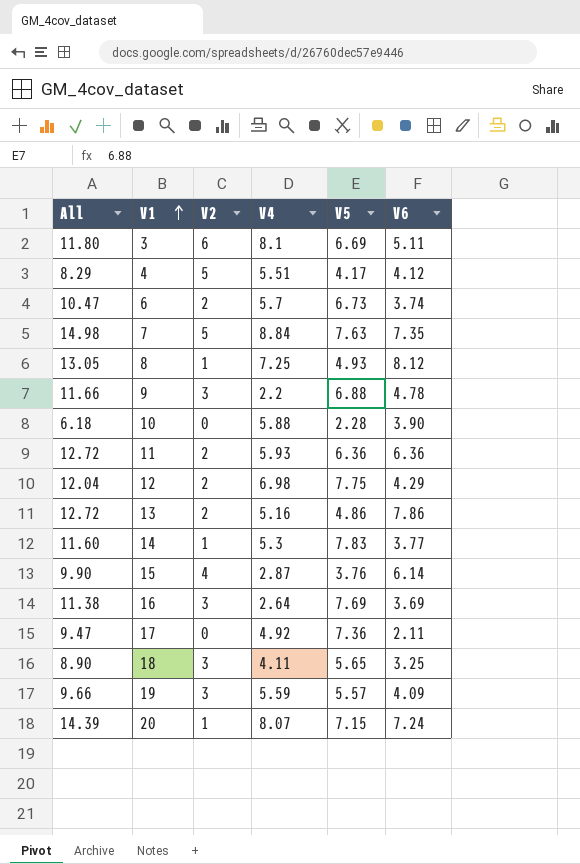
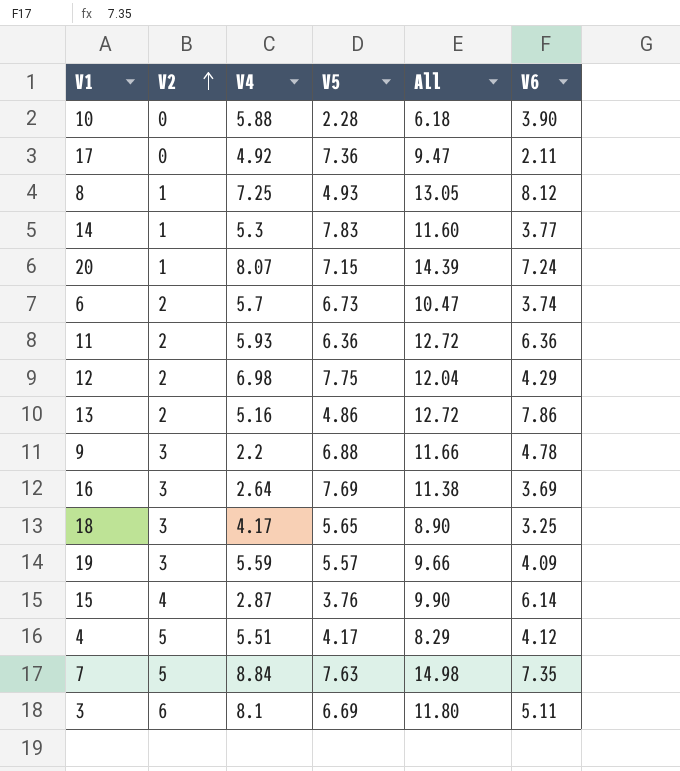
row order: V1 ascending -> V2 ascending
column All | position: 1 -> 5
18 | V4: 4.11 -> 4.17

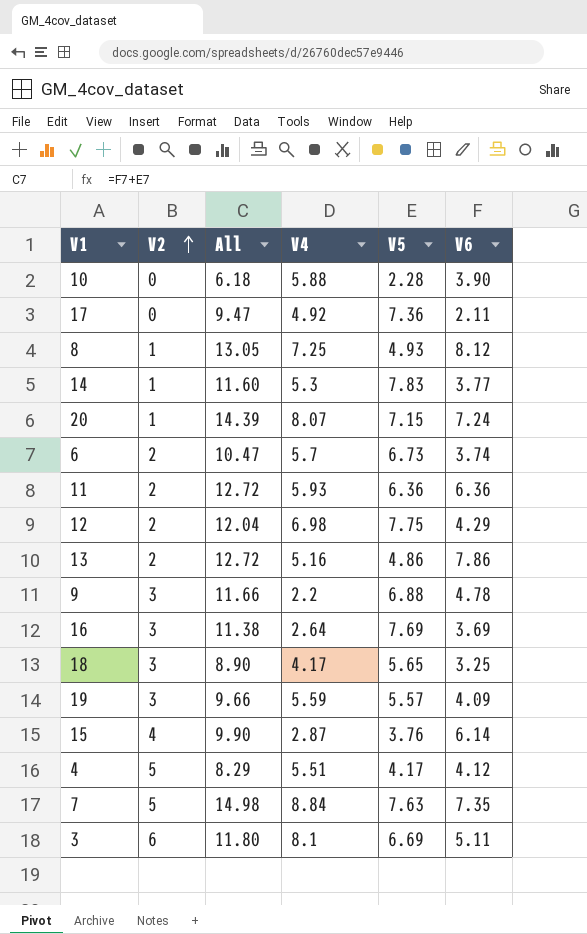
column All | position: 5 -> 3

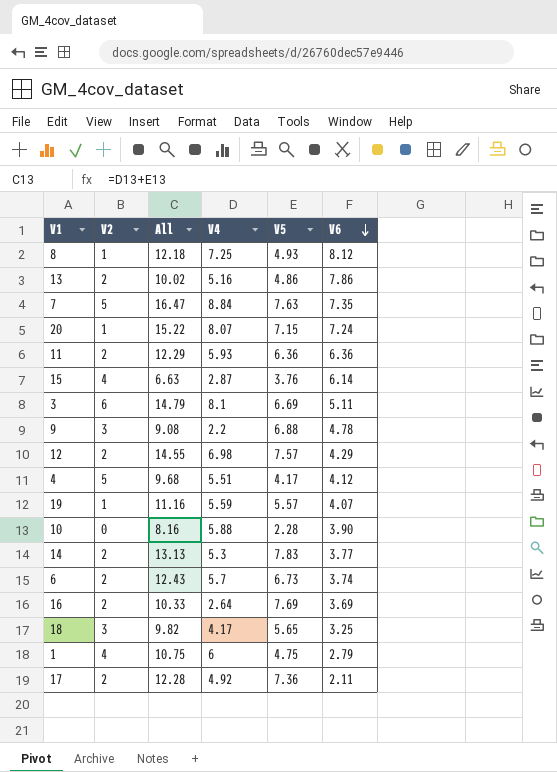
row order: V2 ascending -> V6 descending
column All | formula: [V5] + [V6] -> [V4] + [V5]
12 | V5: 7.75 -> 7.57
19 | V2: 3 -> 1
19 | V6: 4.09 -> 4.07
14 | V2: 1 -> 2
16 | V2: 3 -> 2
row 1: none -> 4 | 10.75 | 6 | 4.75 | 2.79
17 | V2: 0 -> 2

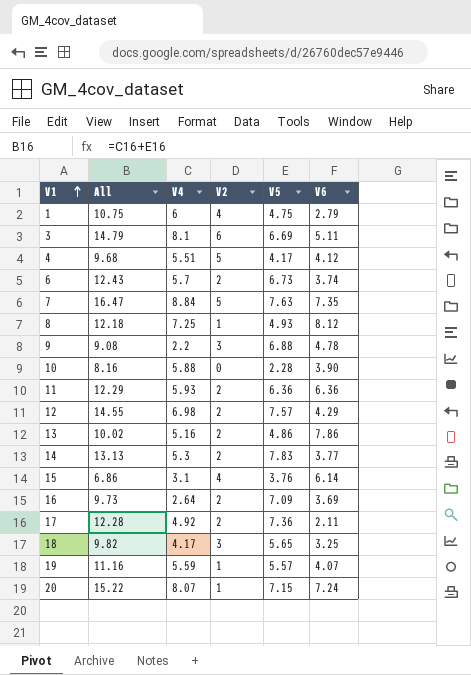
row order: V6 descending -> V1 ascending
column V2 | position: 2 -> 4
15 | All: 6.63 -> 6.86
15 | V4: 2.87 -> 3.1
16 | All: 10.33 -> 9.73
16 | V5: 7.69 -> 7.09

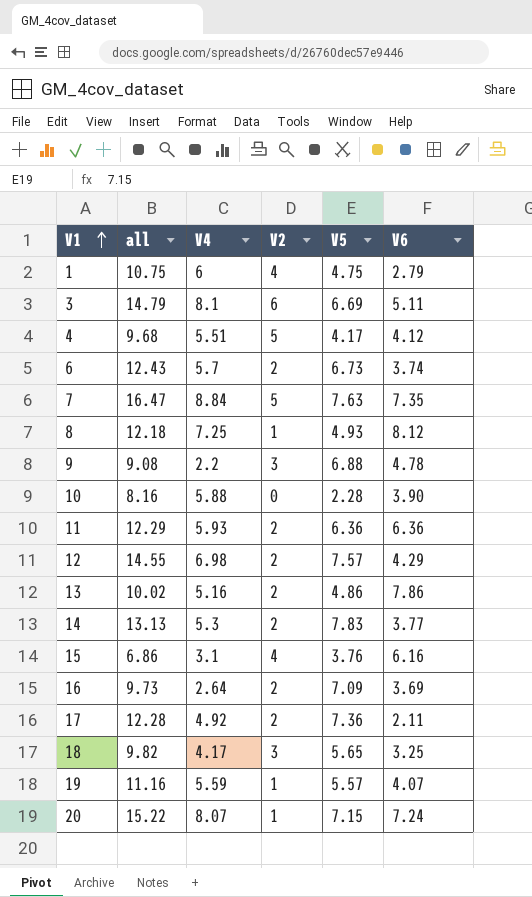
column name: All -> all
15 | V6: 6.14 -> 6.16

